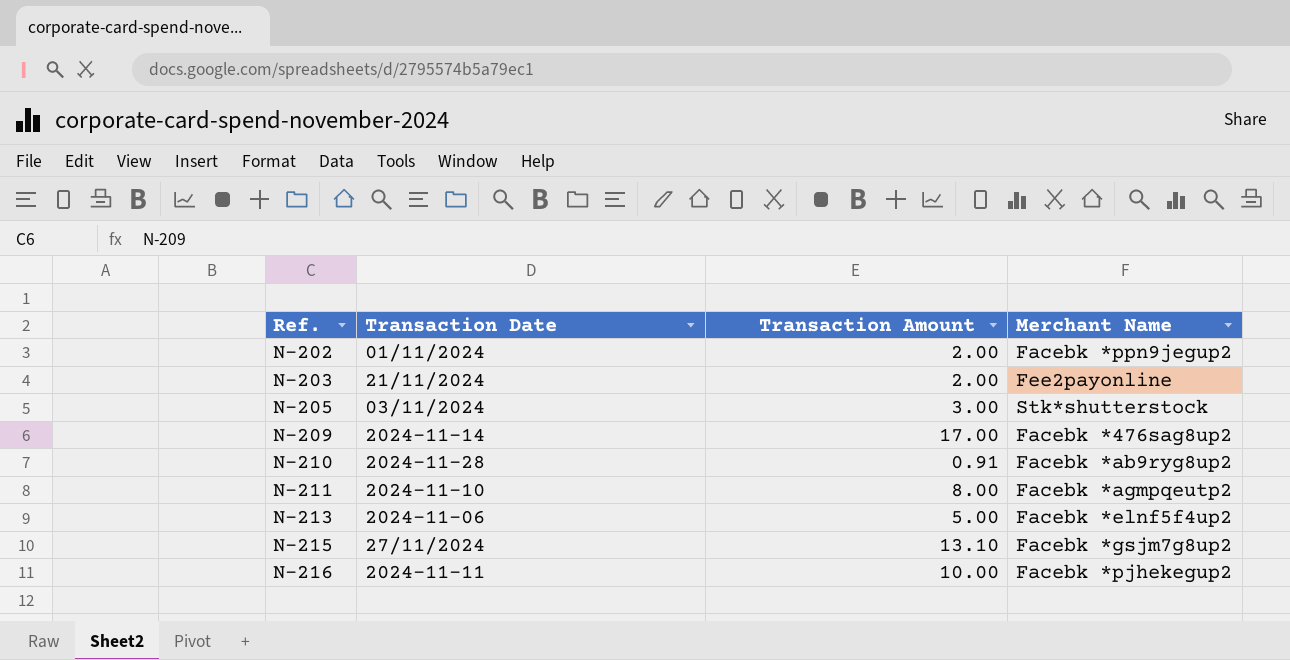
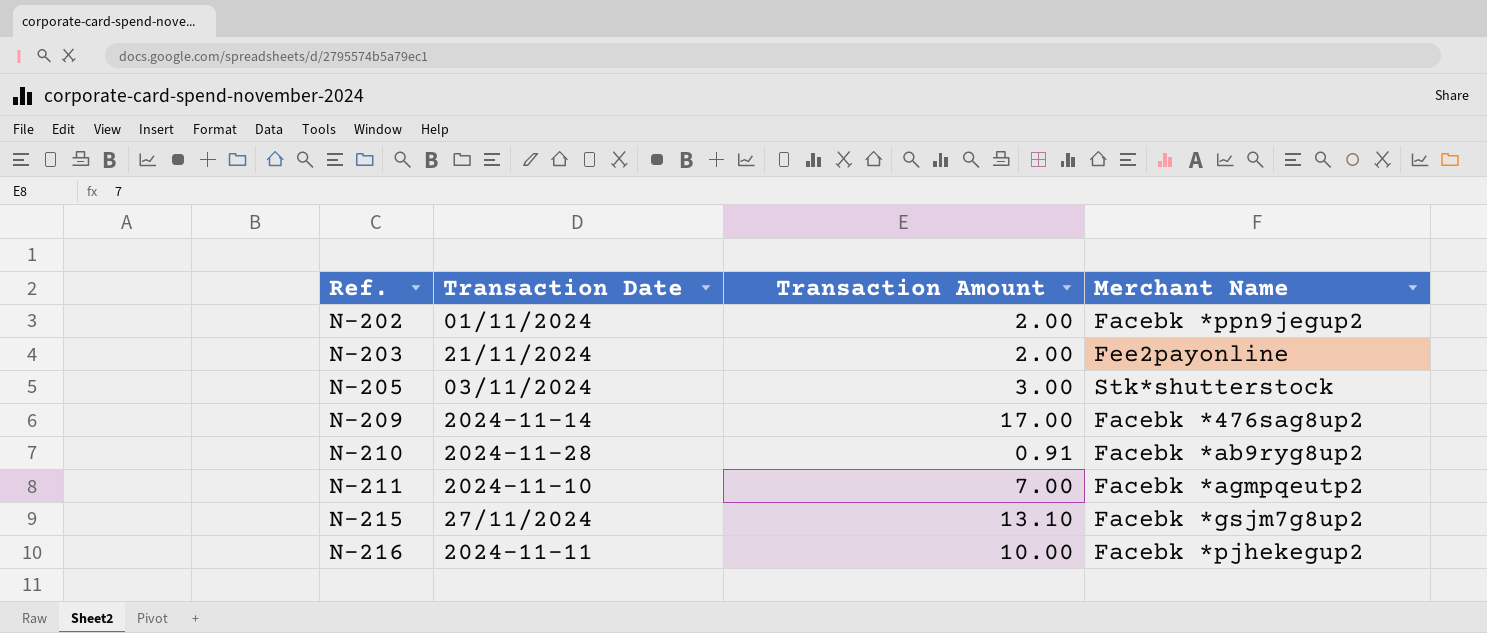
row N-213: 2024-11-06 | 5.00 | Facebk *elnf5f4up2 -> none
N-211 | Transaction Amount: 8.00 -> 7.00

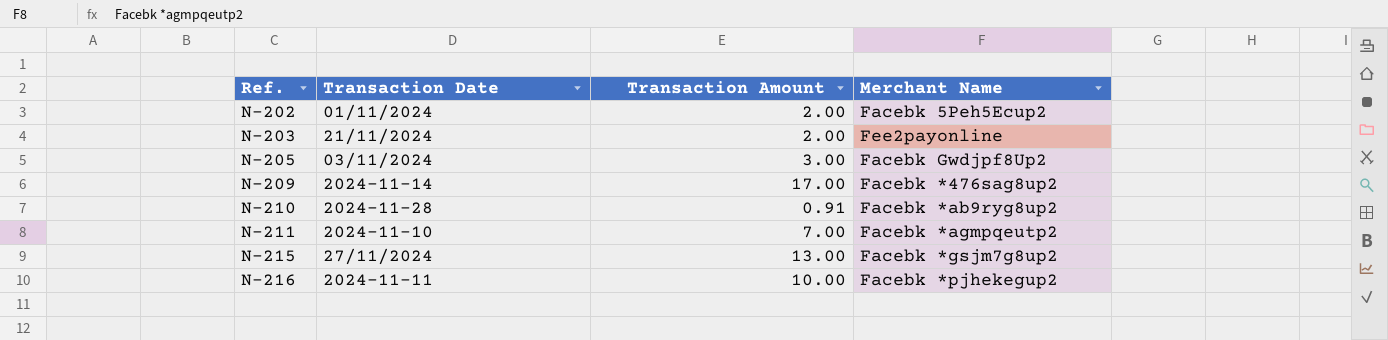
N-202 | Merchant Name: Facebk *ppn9jegup2 -> Facebk 5Peh5Ecup2
N-205 | Merchant Name: Stk*shutterstock -> Facebk Gwdjpf8Up2
N-215 | Transaction Amount: 13.10 -> 13.00

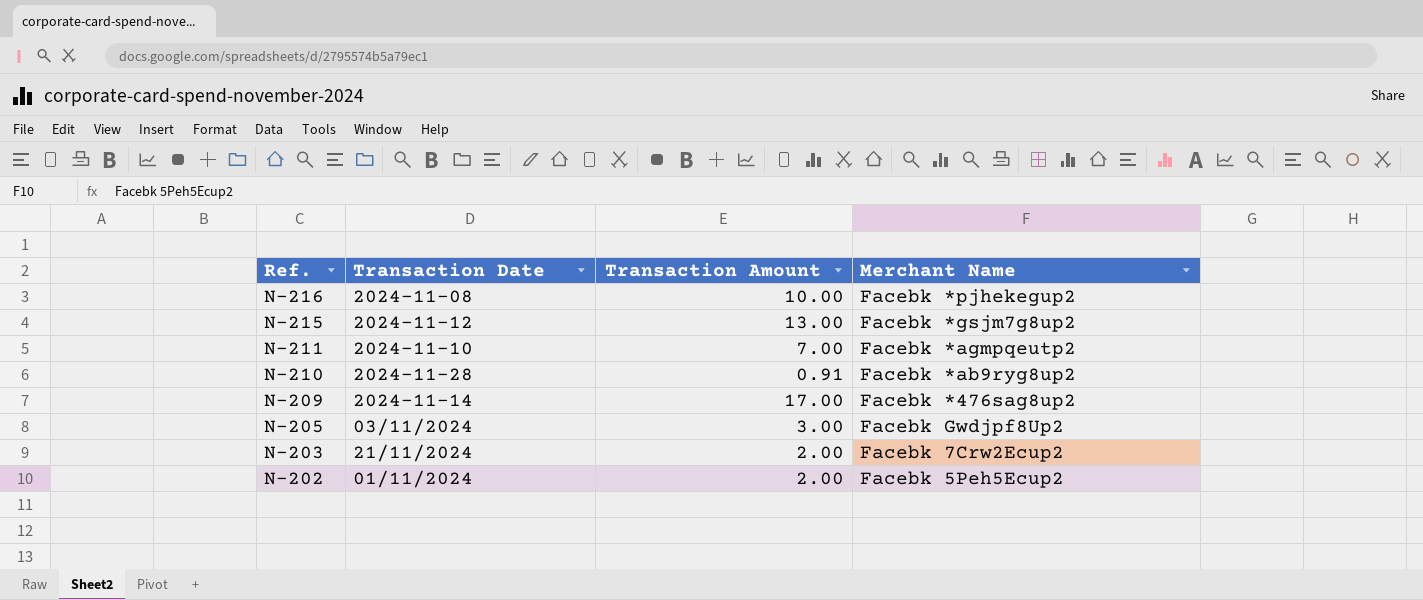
row order: Ref. ascending -> Ref. descending
N-216 | Transaction Date: 2024-11-11 -> 2024-11-08
N-215 | Transaction Date: 27/11/2024 -> 2024-11-12
N-203 | Merchant Name: Fee2payonline -> Facebk 7Crw2Ecup2

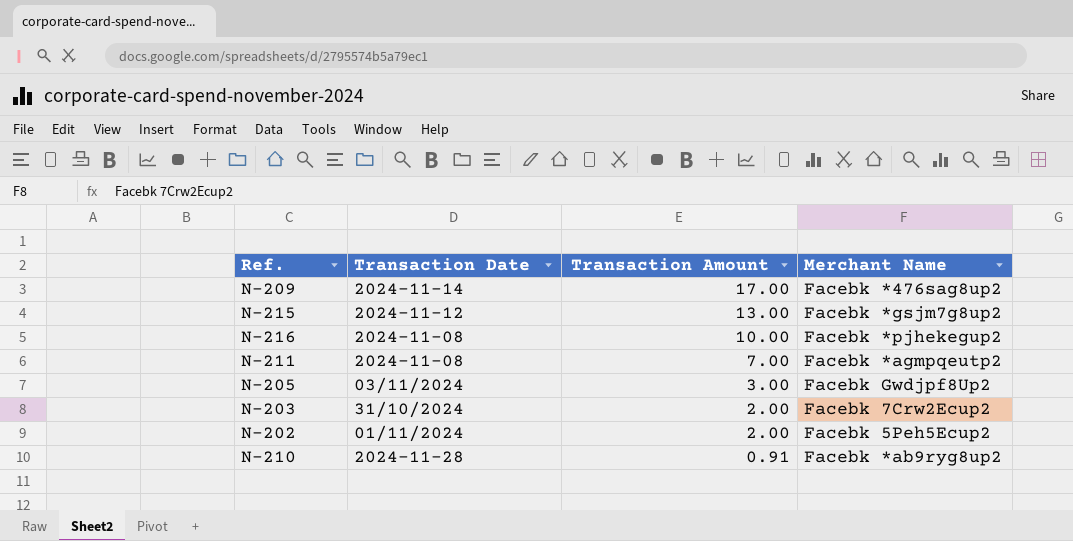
row order: Ref. descending -> Transaction Amount descending
N-211 | Transaction Date: 2024-11-10 -> 2024-11-08
N-203 | Transaction Date: 21/11/2024 -> 31/10/2024

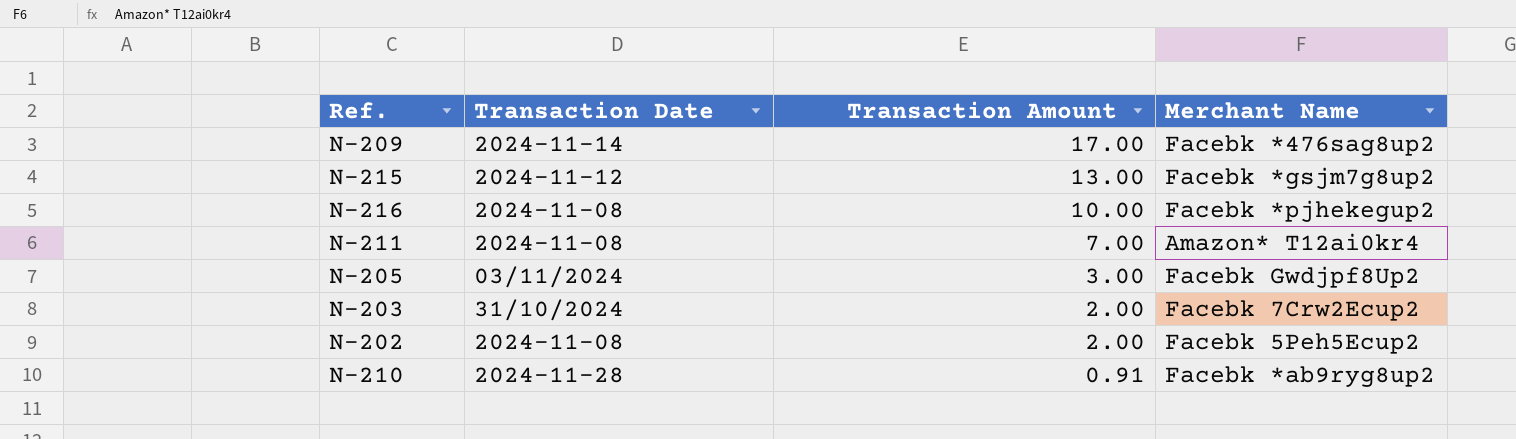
N-211 | Merchant Name: Facebk *agmpqeutp2 -> Amazon* T12ai0kr4
N-202 | Transaction Date: 01/11/2024 -> 2024-11-08

